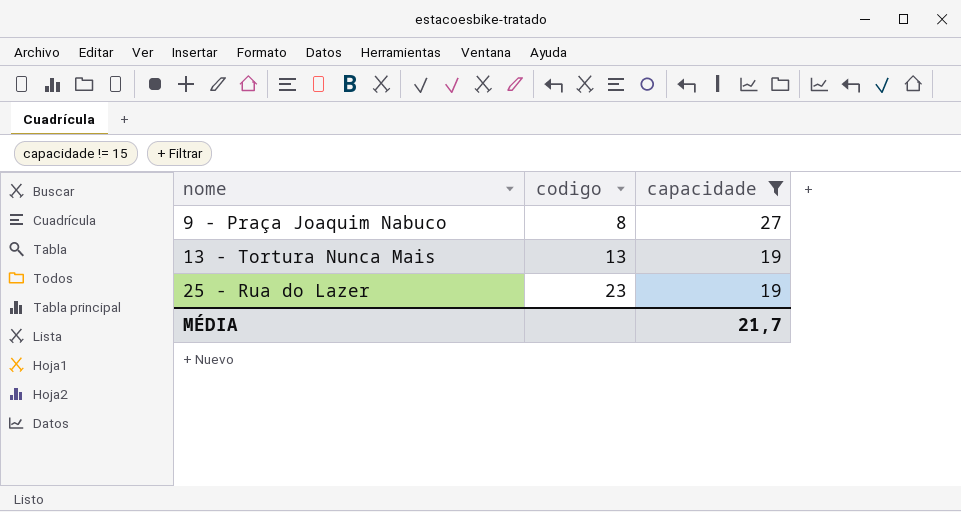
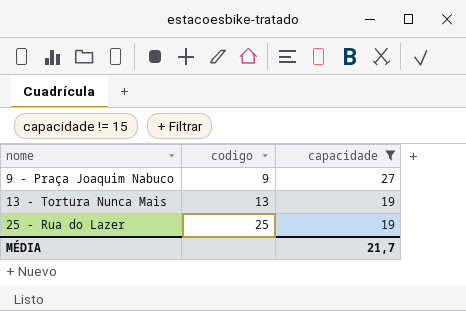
9 - Praça Joaquim Nabuco | codigo: 8 -> 9
25 - Rua do Lazer | codigo: 23 -> 25

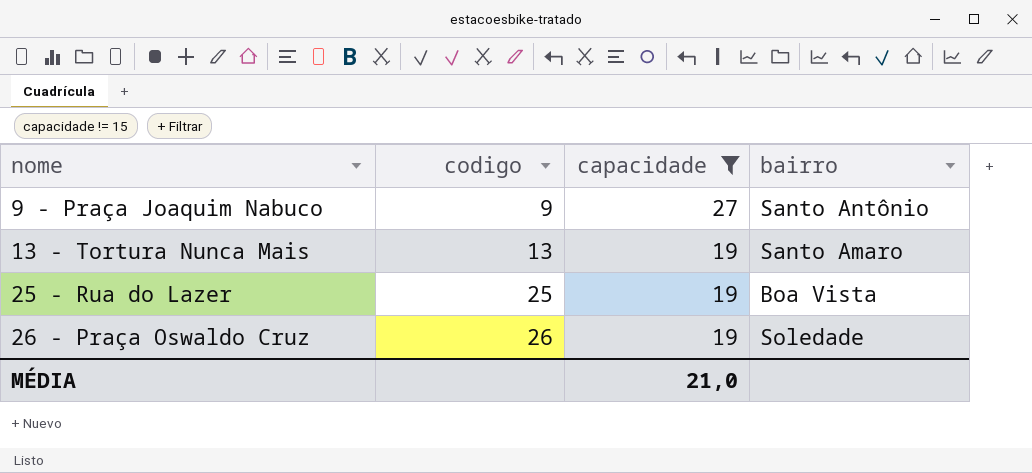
column bairro | position: none -> 4
row 26 - Praça Oswaldo Cruz: none -> 26 | 19 | Soledade
MÉDIA | capacidade: 21,7 -> 21,0

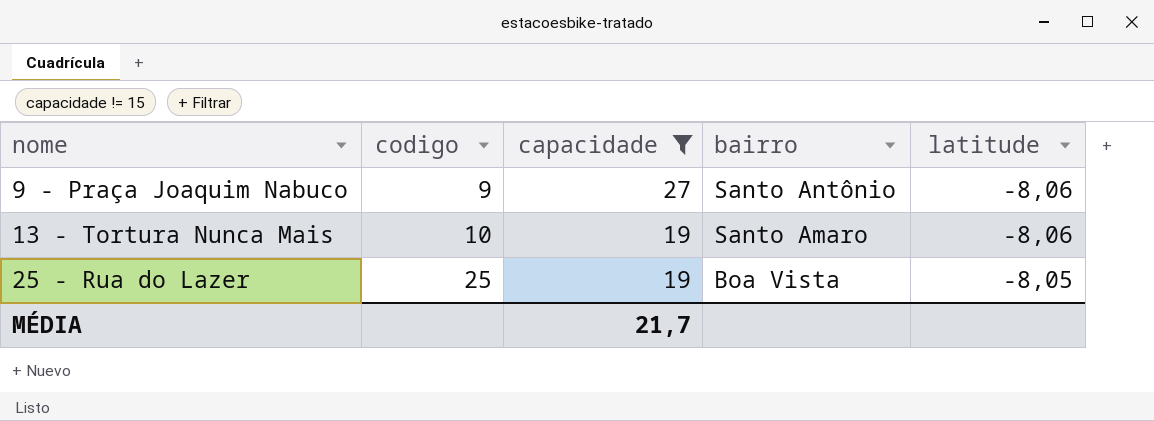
column latitude | position: none -> 5
row 26 - Praça Oswaldo Cruz: 26 | 19 | Soledade -> none
13 - Tortura Nunca Mais | codigo: 13 -> 10
MÉDIA | capacidade: 21,0 -> 21,7

